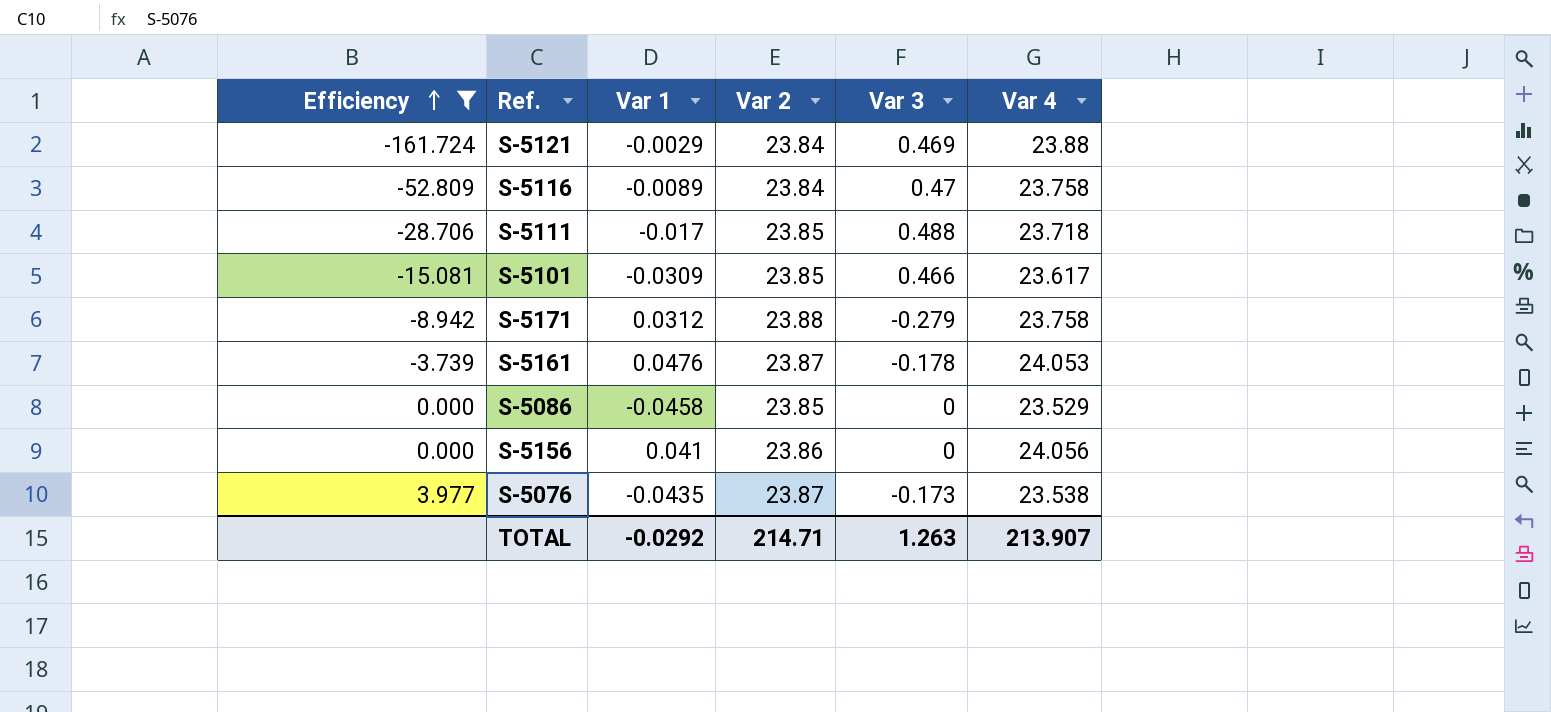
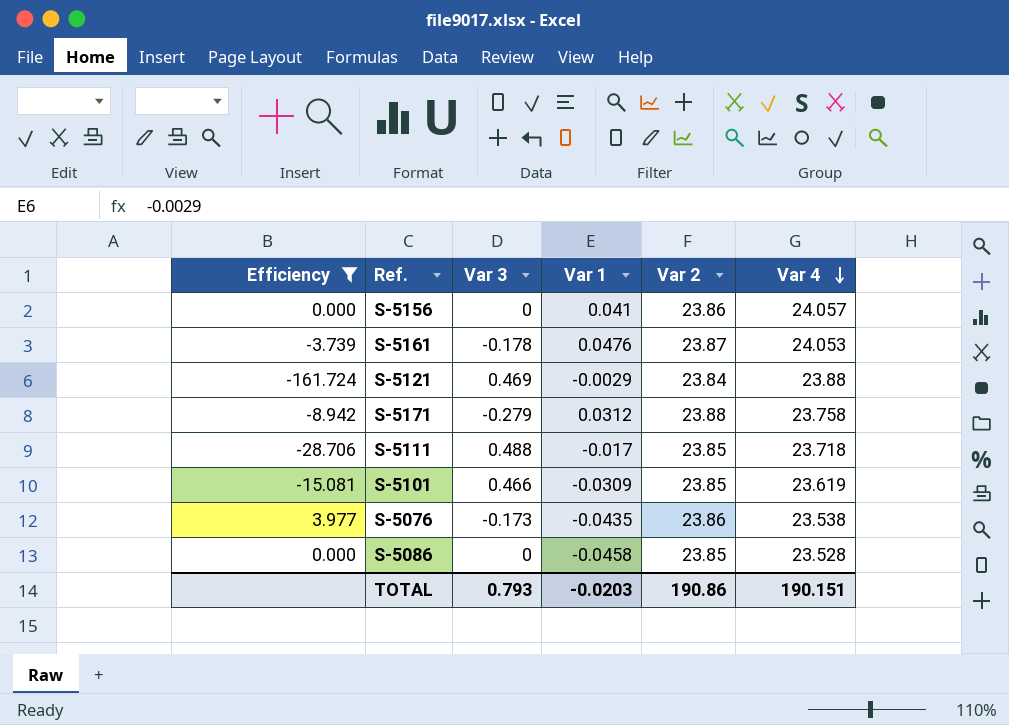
row order: Efficiency ascending -> Var 4 descending
column Var 3 | position: 5 -> 3
row S-5116: -52.809 | -0.0089 | 23.84 | 0.47 | 23.758 -> none
S-5156 | Var 4: 24.056 -> 24.057
S-5101 | Var 4: 23.617 -> 23.619
S-5076 | Var 2: 23.87 -> 23.86
S-5086 | Var 4: 23.529 -> 23.528
TOTAL | Var 3: 1.263 -> 0.793
TOTAL | Var 1: -0.0292 -> -0.0203
TOTAL | Var 2: 214.71 -> 190.86
TOTAL | Var 4: 213.907 -> 190.151

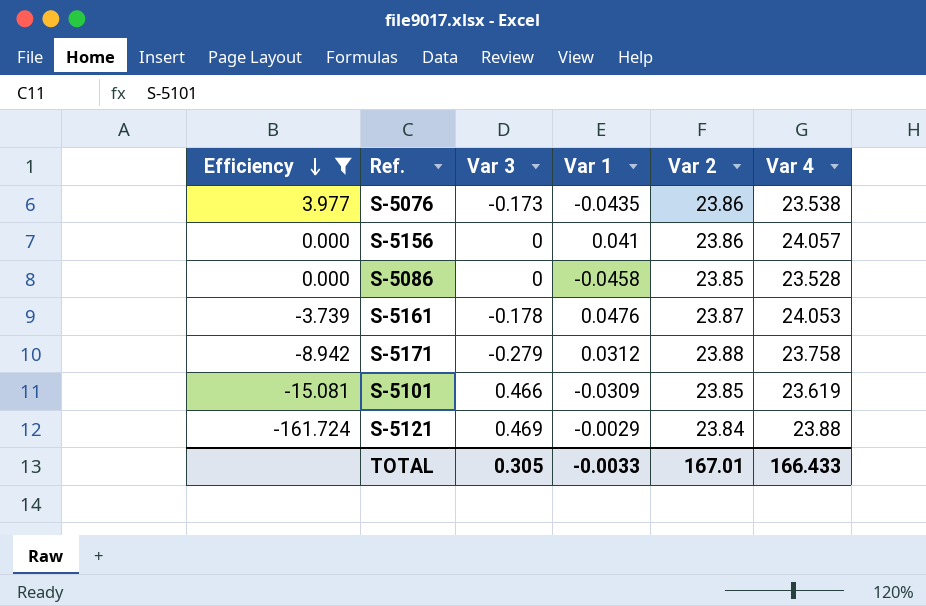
row order: Var 4 descending -> Efficiency descending
row S-5111: -28.706 | 0.488 | -0.017 | 23.85 | 23.718 -> none
TOTAL | Var 3: 0.793 -> 0.305
TOTAL | Var 1: -0.0203 -> -0.0033
TOTAL | Var 2: 190.86 -> 167.01
TOTAL | Var 4: 190.151 -> 166.433

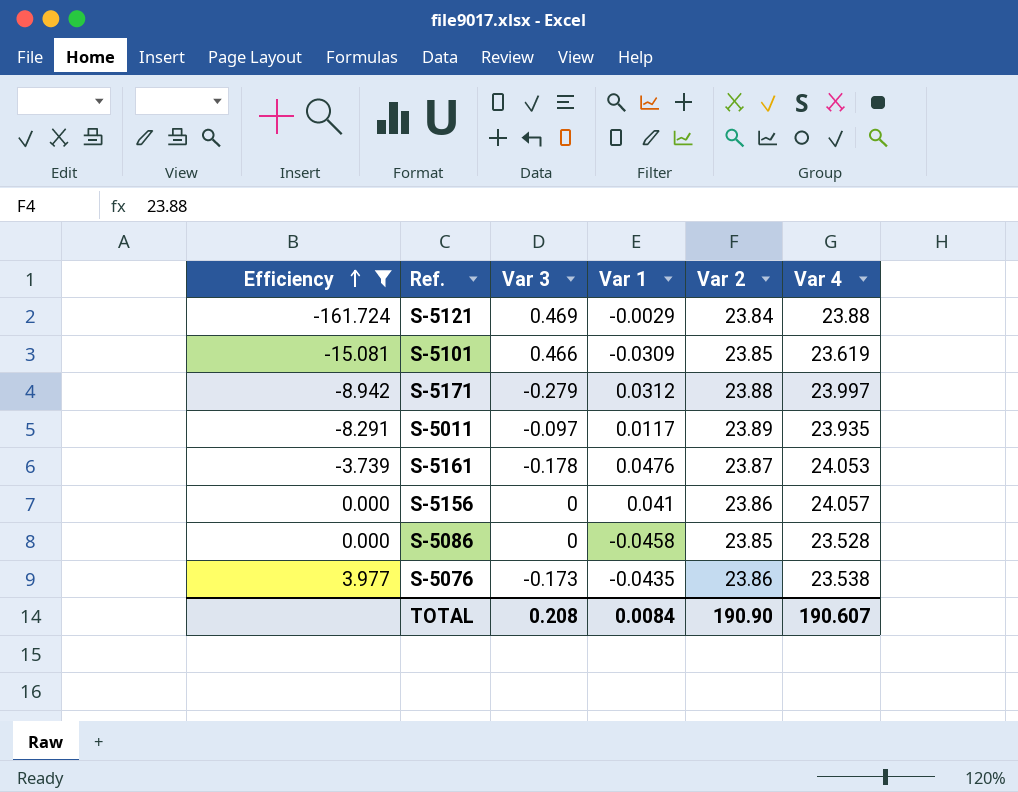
row order: Efficiency descending -> Efficiency ascending
S-5171 | Var 4: 23.758 -> 23.997
row S-5011: none -> -8.291 | -0.097 | 0.0117 | 23.89 | 23.935
TOTAL | Var 3: 0.305 -> 0.208
TOTAL | Var 1: -0.0033 -> 0.0084
TOTAL | Var 2: 167.01 -> 190.90
TOTAL | Var 4: 166.433 -> 190.607

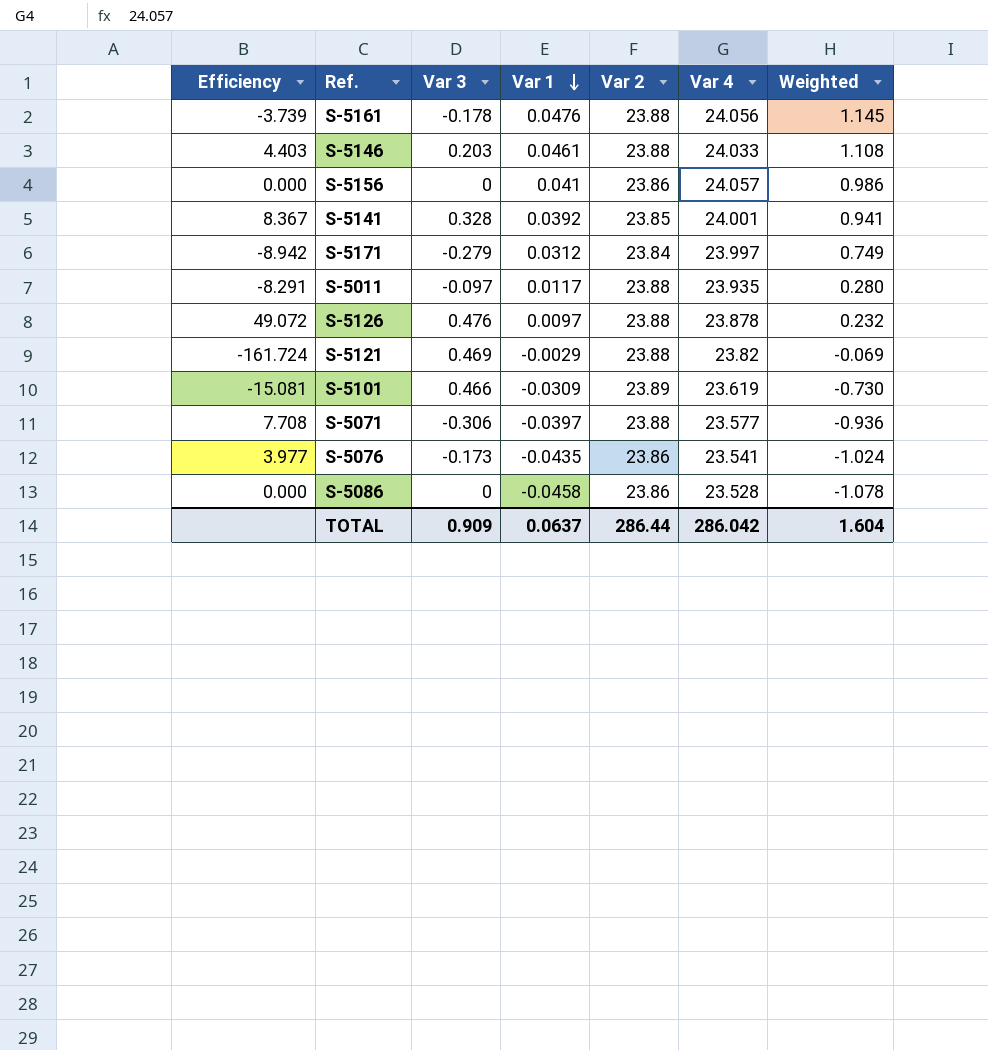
filter: Efficiency <= 3.977 -> none
row order: Efficiency ascending -> Var 1 descending
column Weighted | formula: none -> [Var 1] * [Var 4]
S-5161 | Var 2: 23.87 -> 23.88
S-5161 | Var 4: 24.053 -> 24.056
S-5171 | Var 2: 23.88 -> 23.84
S-5011 | Var 2: 23.89 -> 23.88
S-5121 | Var 2: 23.84 -> 23.88
S-5121 | Var 4: 23.88 -> 23.82
S-5101 | Var 2: 23.85 -> 23.89
S-5076 | Var 4: 23.538 -> 23.541
S-5086 | Var 2: 23.85 -> 23.86
TOTAL | Var 3: 0.208 -> 0.909
TOTAL | Var 1: 0.0084 -> 0.0637
TOTAL | Var 2: 190.90 -> 286.44
TOTAL | Var 4: 190.607 -> 286.042

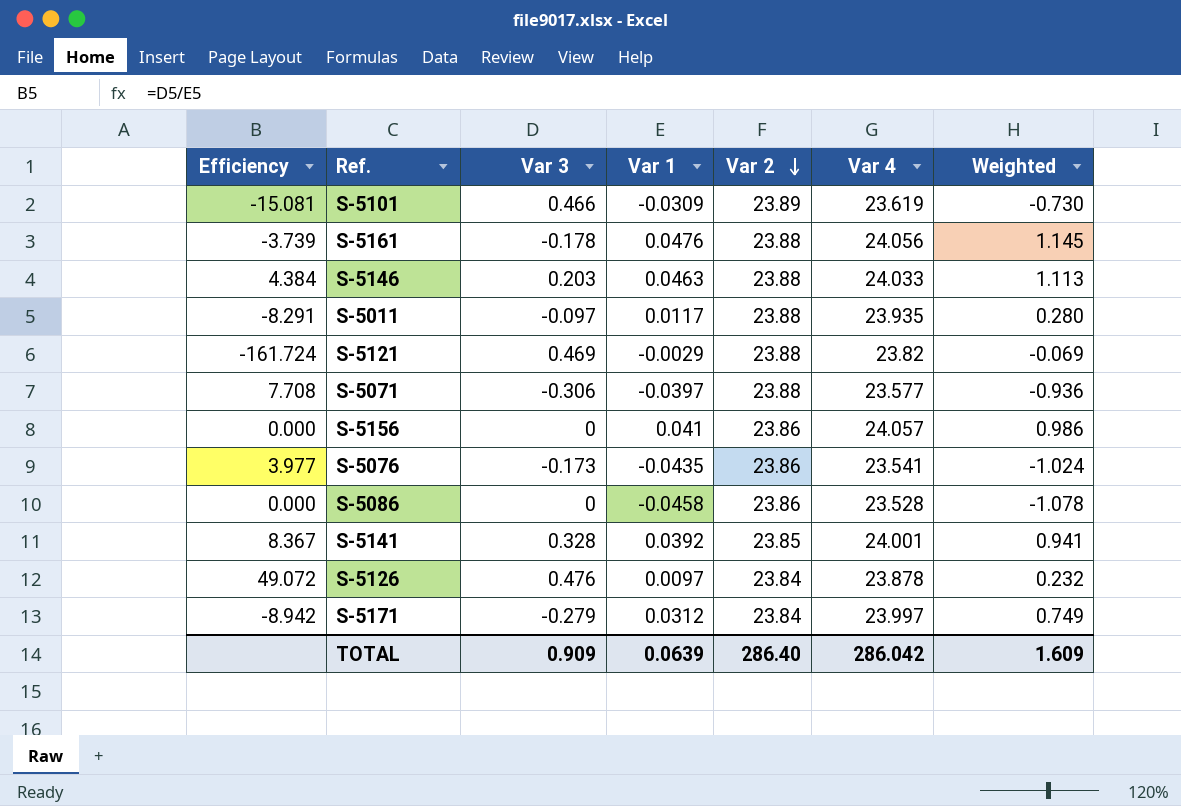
row order: Var 1 descending -> Var 2 descending
S-5146 | Efficiency: 4.403 -> 4.384
S-5146 | Var 1: 0.0461 -> 0.0463
S-5146 | Weighted: 1.108 -> 1.113
S-5126 | Var 2: 23.88 -> 23.84
TOTAL | Var 1: 0.0637 -> 0.0639
TOTAL | Var 2: 286.44 -> 286.40
TOTAL | Weighted: 1.604 -> 1.609

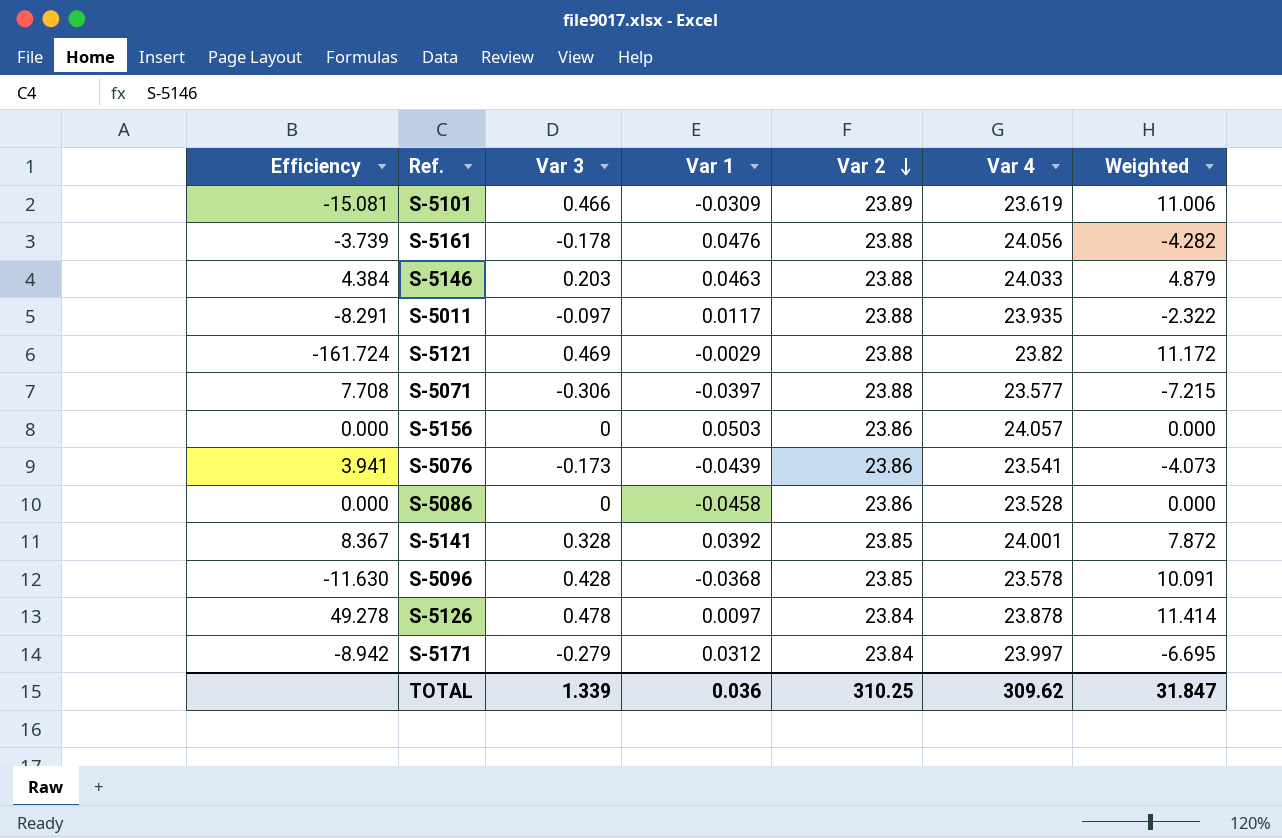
column Weighted | formula: [Var 1] * [Var 4] -> [Var 3] * [Var 4]
S-5156 | Var 1: 0.041 -> 0.0503
S-5076 | Efficiency: 3.977 -> 3.941
S-5076 | Var 1: -0.0435 -> -0.0439
row S-5096: none -> -11.630 | 0.428 | -0.0368 | 23.85 | 23.578 | 10.091
S-5126 | Efficiency: 49.072 -> 49.278
S-5126 | Var 3: 0.476 -> 0.478
TOTAL | Var 3: 0.909 -> 1.339
TOTAL | Var 1: 0.0639 -> 0.036
TOTAL | Var 2: 286.40 -> 310.25
TOTAL | Var 4: 286.042 -> 309.62
TOTAL | Weighted: 1.609 -> 31.847

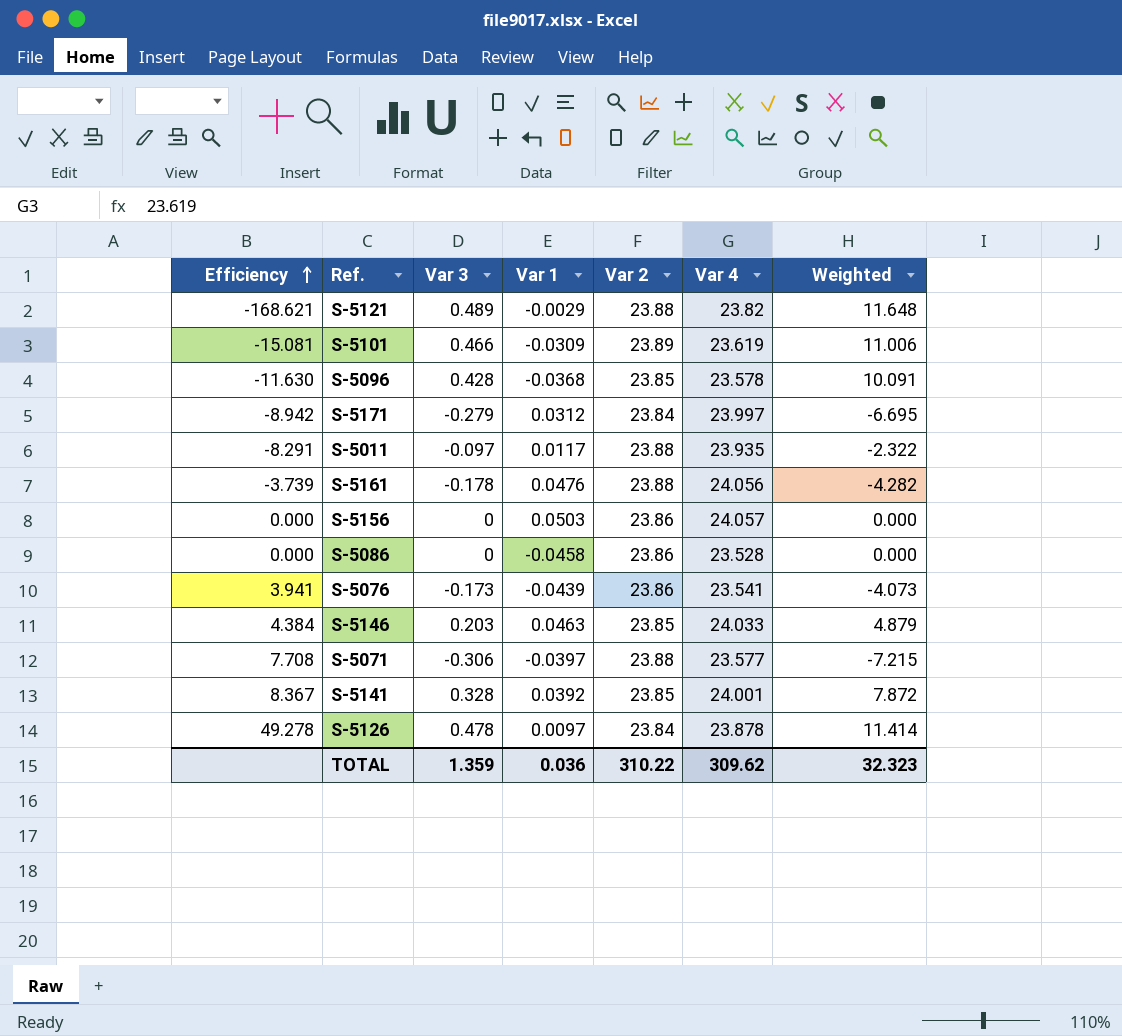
row order: Var 2 descending -> Efficiency ascending
S-5121 | Efficiency: -161.724 -> -168.621
S-5121 | Var 3: 0.469 -> 0.489
S-5121 | Weighted: 11.172 -> 11.648
S-5146 | Var 2: 23.88 -> 23.85
TOTAL | Var 3: 1.339 -> 1.359
TOTAL | Var 2: 310.25 -> 310.22
TOTAL | Weighted: 31.847 -> 32.323

